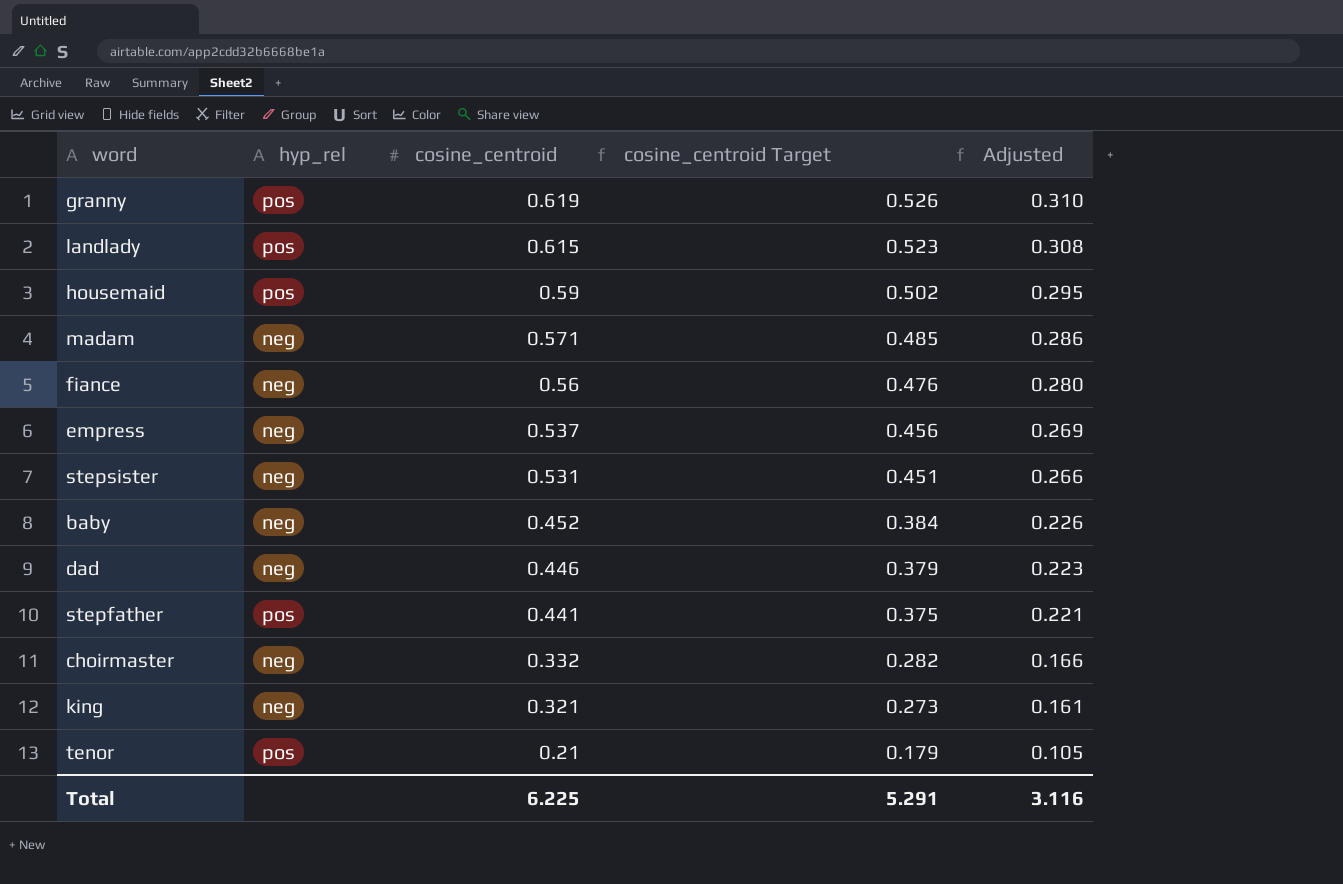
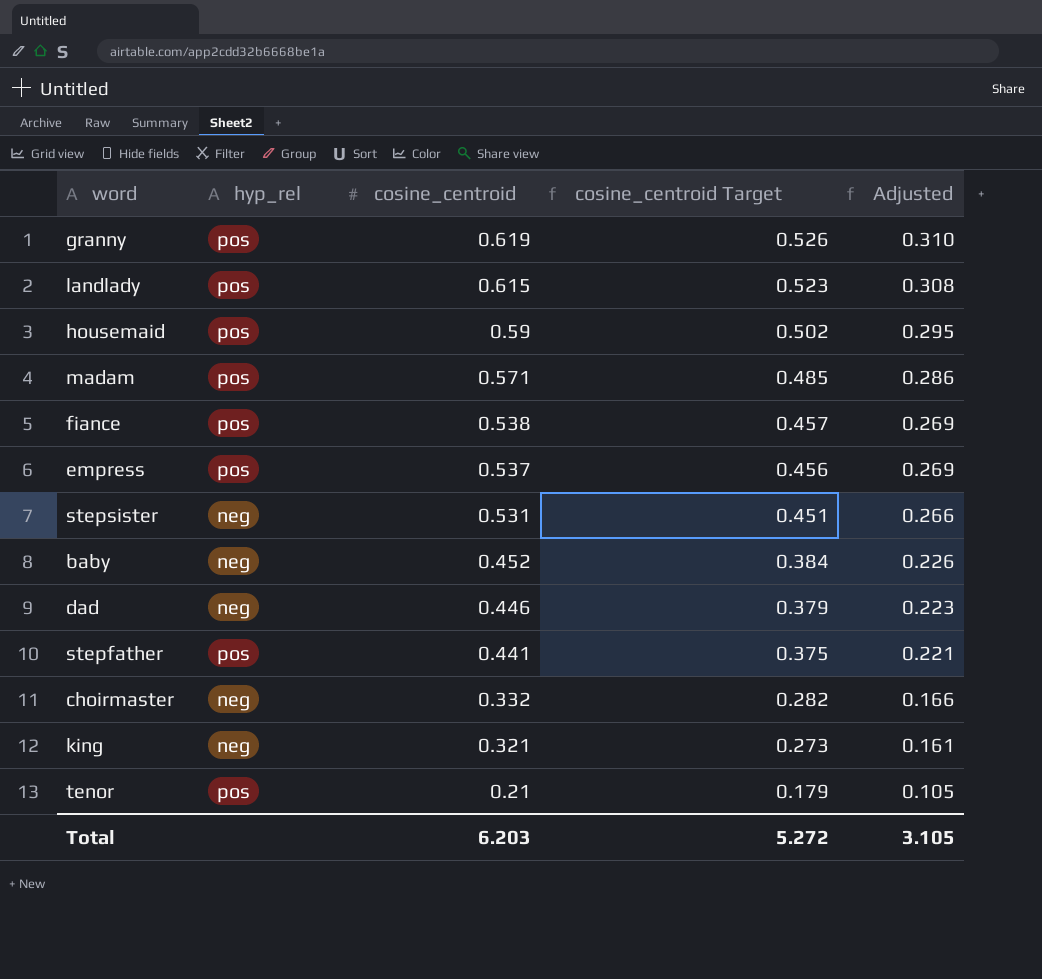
madam | hyp_rel: neg -> pos
fiance | hyp_rel: neg -> pos
fiance | cosine_centroid: 0.56 -> 0.538
fiance | cosine_centroid Target: 0.476 -> 0.457
fiance | Adjusted: 0.280 -> 0.269
empress | hyp_rel: neg -> pos
Total | cosine_centroid: 6.225 -> 6.203
Total | cosine_centroid Target: 5.291 -> 5.272
Total | Adjusted: 3.116 -> 3.105

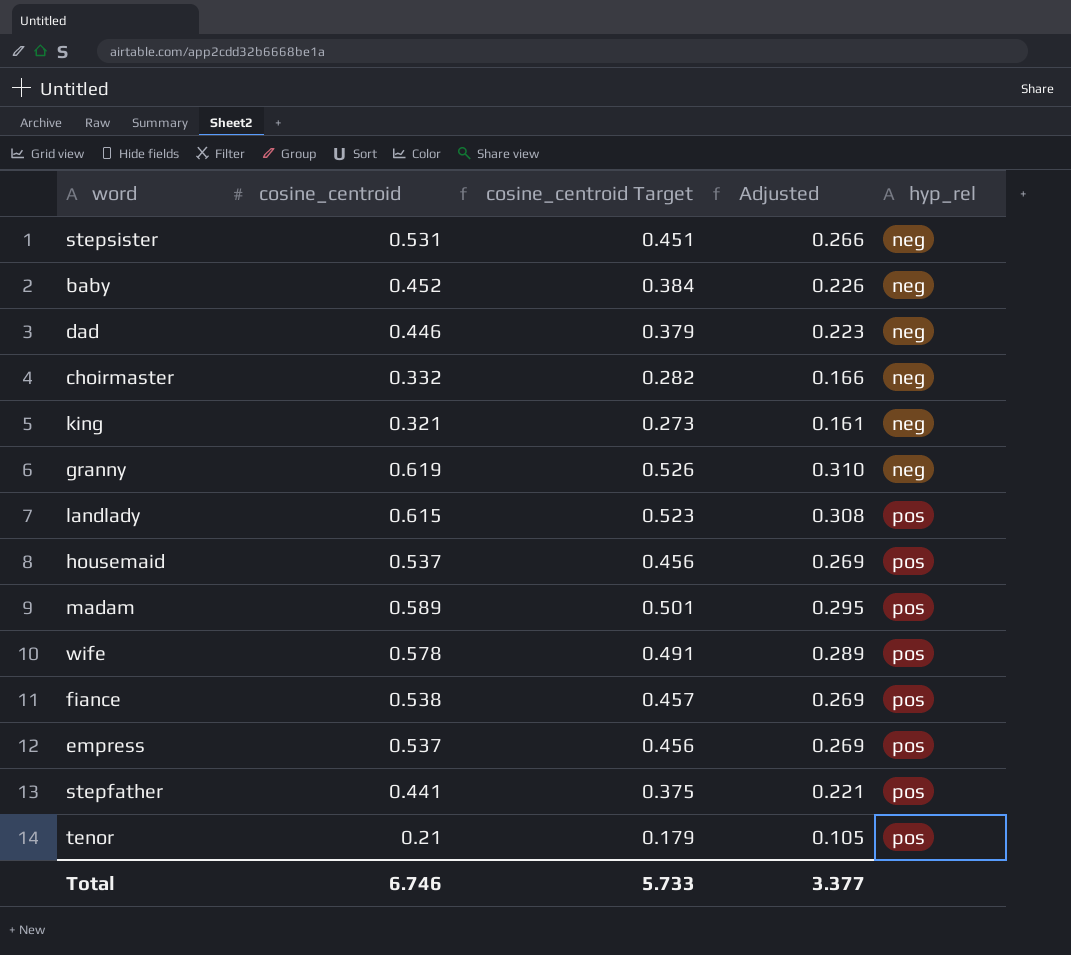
row order: cosine_centroid descending -> hyp_rel ascending
column hyp_rel | position: 2 -> 5
granny | hyp_rel: pos -> neg
housemaid | cosine_centroid: 0.59 -> 0.537
housemaid | cosine_centroid Target: 0.502 -> 0.456
housemaid | Adjusted: 0.295 -> 0.269
madam | cosine_centroid: 0.571 -> 0.589
madam | cosine_centroid Target: 0.485 -> 0.501
madam | Adjusted: 0.286 -> 0.295
row wife: none -> 0.578 | 0.491 | 0.289 | pos
Total | cosine_centroid: 6.203 -> 6.746
Total | cosine_centroid Target: 5.272 -> 5.733
Total | Adjusted: 3.105 -> 3.377

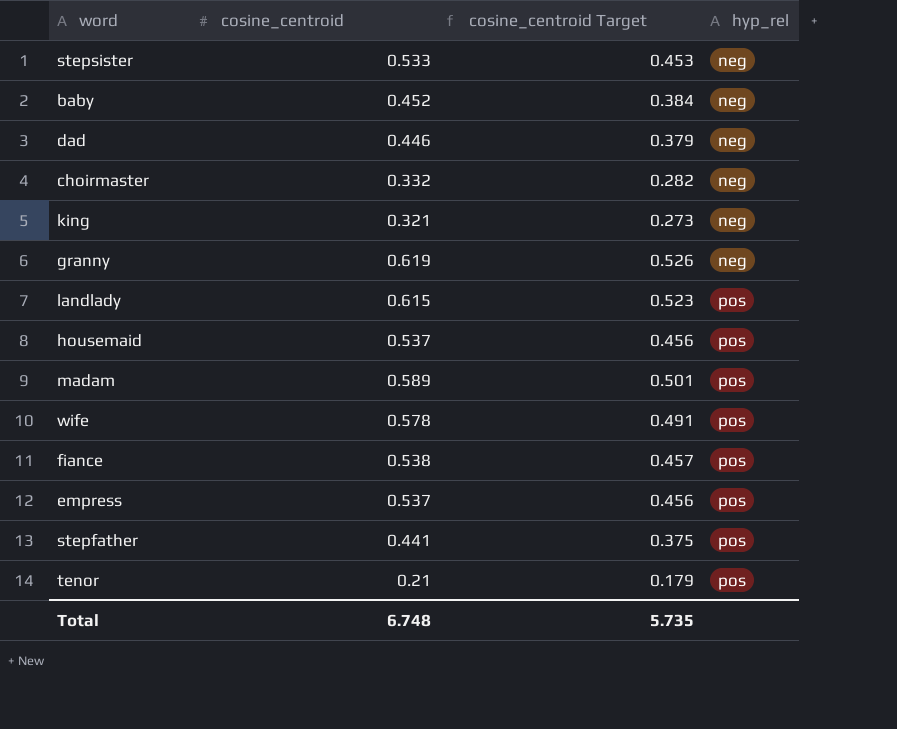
column Adjusted | formula: [cosine_centroid] * 0.5 -> none
stepsister | cosine_centroid: 0.531 -> 0.533
stepsister | cosine_centroid Target: 0.451 -> 0.453
Total | cosine_centroid: 6.746 -> 6.748
Total | cosine_centroid Target: 5.733 -> 5.735

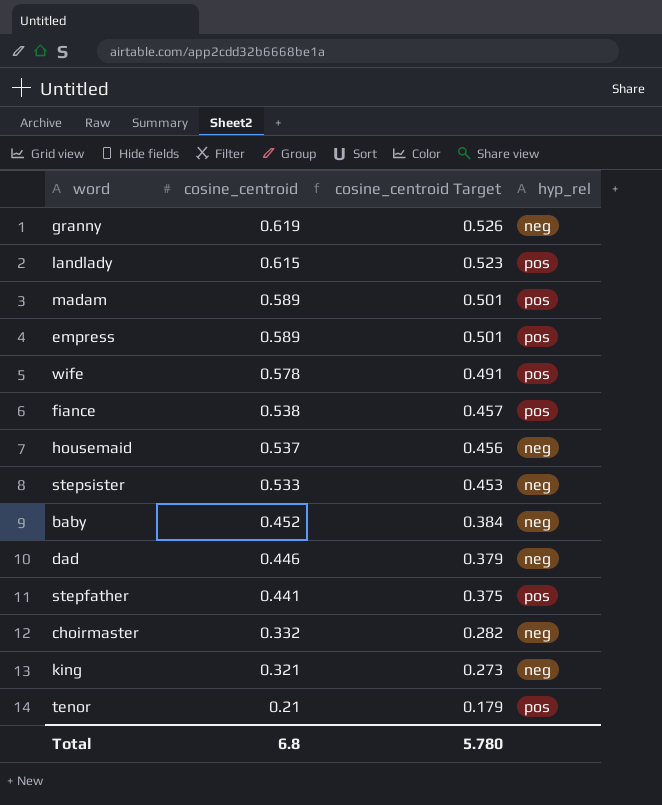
row order: hyp_rel ascending -> cosine_centroid descending
empress | cosine_centroid: 0.537 -> 0.589
empress | cosine_centroid Target: 0.456 -> 0.501
housemaid | hyp_rel: pos -> neg
Total | cosine_centroid: 6.748 -> 6.8
Total | cosine_centroid Target: 5.735 -> 5.780

